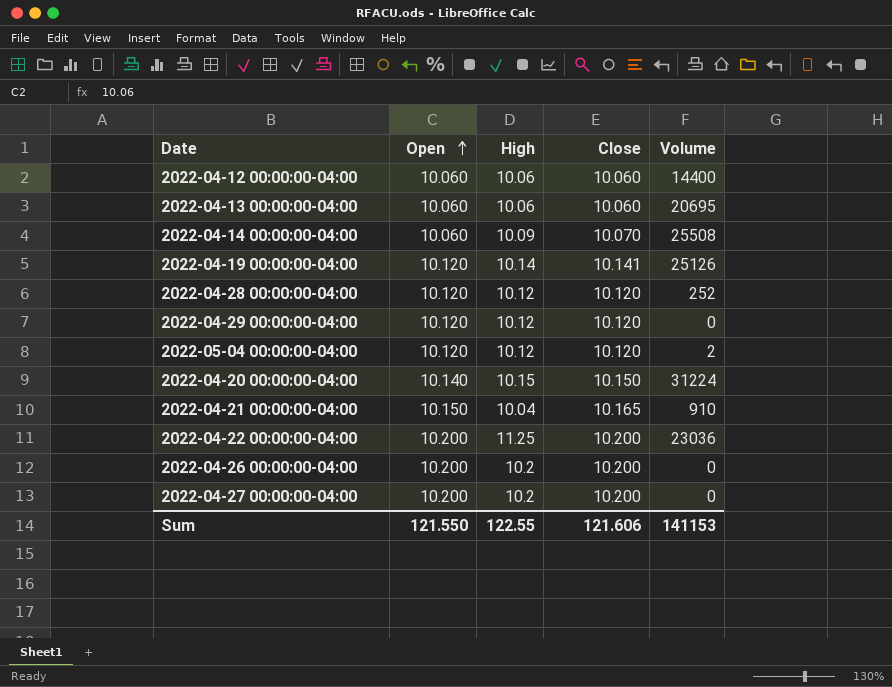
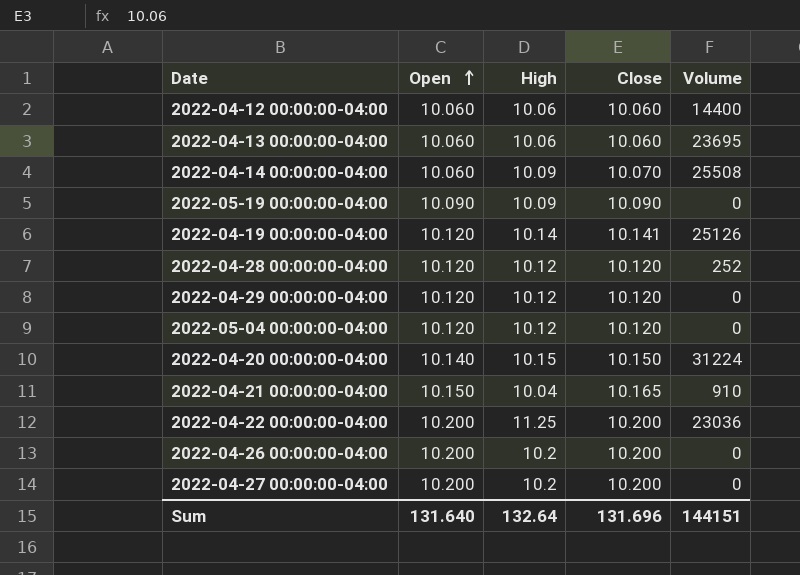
2022-04-13 00:00:00-04:00 | Volume: 20695 -> 23695
row 2022-05-19 00:00:00-04:00: none -> 10.090 | 10.09 | 10.090 | 0
2022-05-04 00:00:00-04:00 | Volume: 2 -> 0
Sum | Open: 121.550 -> 131.640
Sum | High: 122.55 -> 132.64
Sum | Close: 121.606 -> 131.696
Sum | Volume: 141153 -> 144151

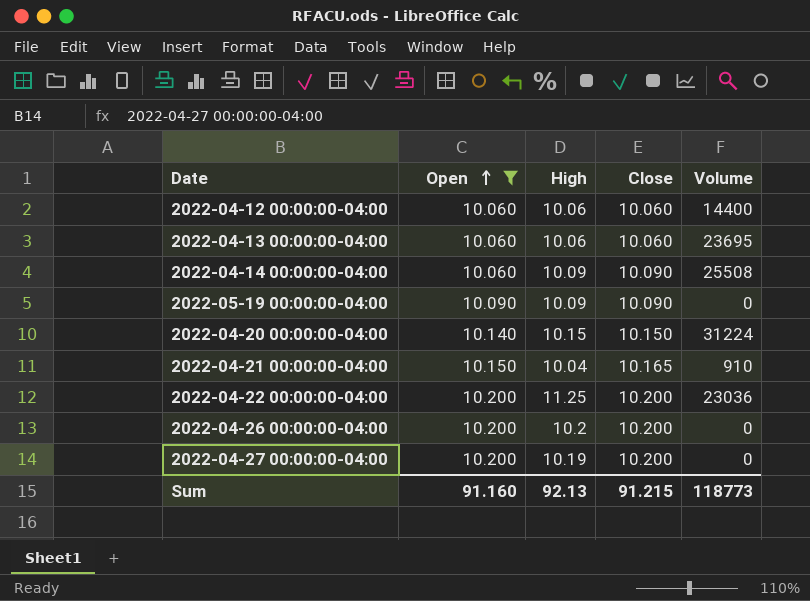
filter: none -> Open != 10.120
2022-04-14 00:00:00-04:00 | Close: 10.070 -> 10.090
2022-04-27 00:00:00-04:00 | High: 10.2 -> 10.19
Sum | Open: 131.640 -> 91.160
Sum | High: 132.64 -> 92.13
Sum | Close: 131.696 -> 91.215
Sum | Volume: 144151 -> 118773

